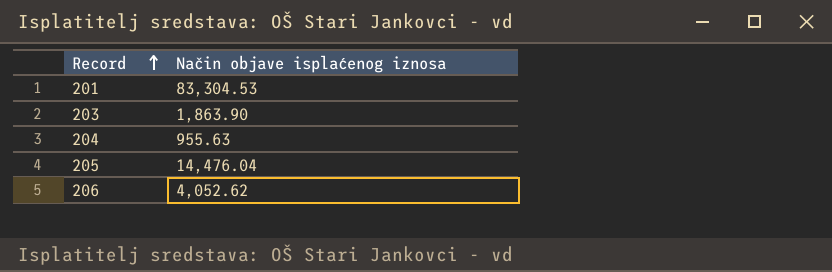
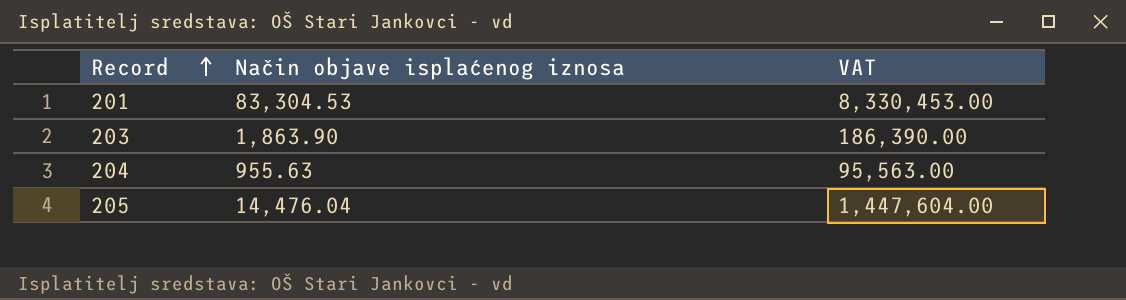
column VAT | formula: none -> [Način objave isplaćenog iznosa] * 100
row 206: 4,052.62 -> none

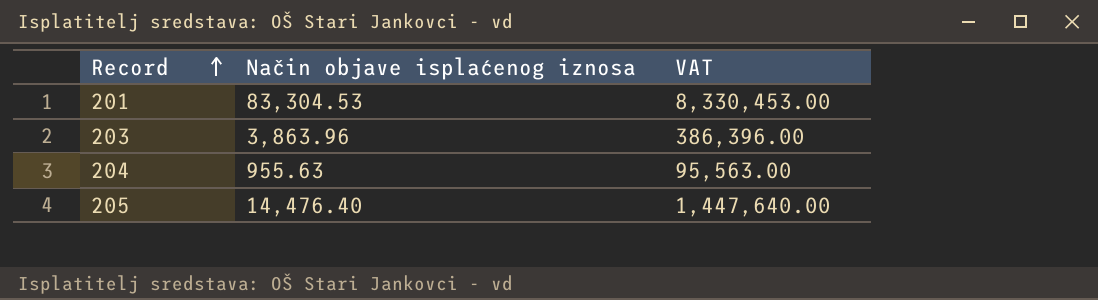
203 | Način objave isplaćenog iznosa: 1,863.90 -> 3,863.96
203 | VAT: 186,390.00 -> 386,396.00
205 | Način objave isplaćenog iznosa: 14,476.04 -> 14,476.40
205 | VAT: 1,447,604.00 -> 1,447,640.00

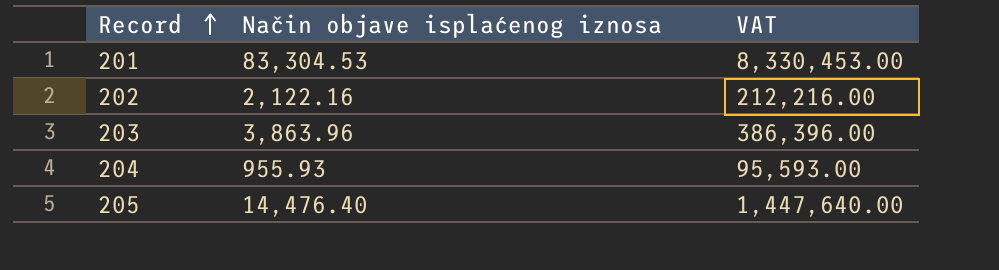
row 202: none -> 2,122.16 | 212,216.00
204 | Način objave isplaćenog iznosa: 955.63 -> 955.93
204 | VAT: 95,563.00 -> 95,593.00

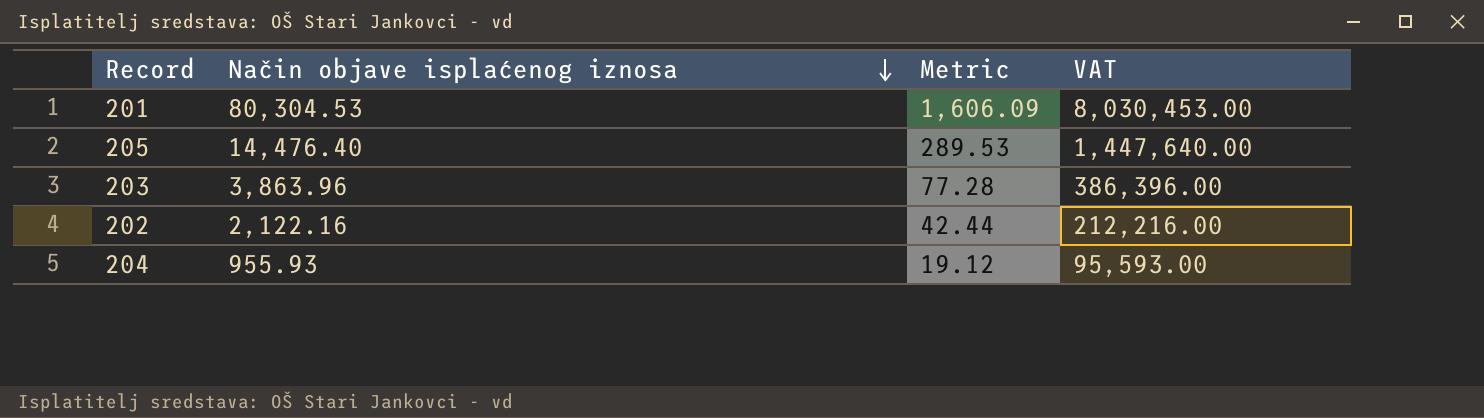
row order: Record ascending -> Način objave isplaćenog iznosa descending
column Metric | formula: none -> [Način objave isplaćenog iznosa] * 0.02
201 | Način objave isplaćenog iznosa: 83,304.53 -> 80,304.53
201 | VAT: 8,330,453.00 -> 8,030,453.00

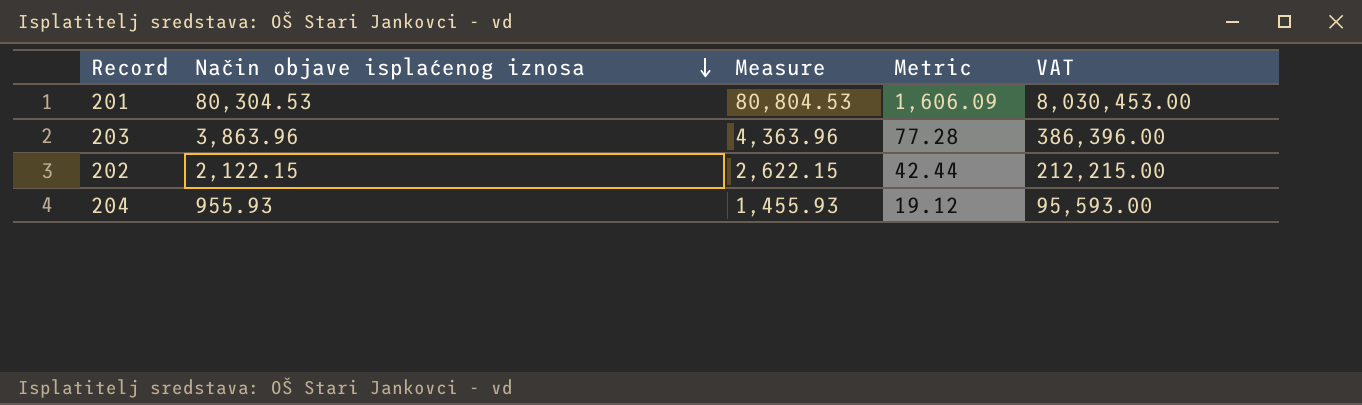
column Measure | formula: none -> [Način objave isplaćenog iznosa] + 500
row 205: 14,476.40 | 289.53 | 1,447,640.00 -> none
202 | Način objave isplaćenog iznosa: 2,122.16 -> 2,122.15
202 | VAT: 212,216.00 -> 212,215.00

